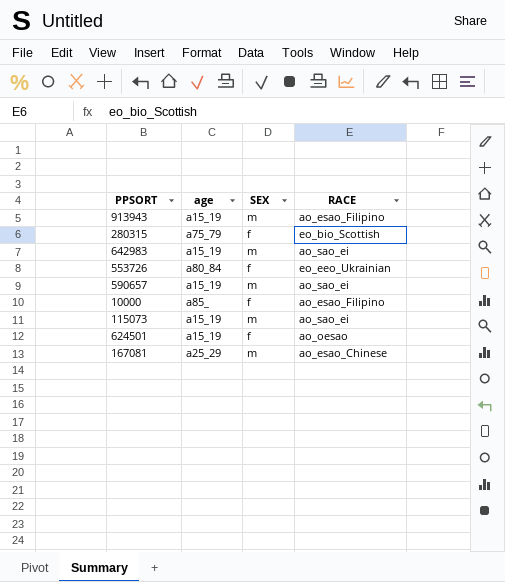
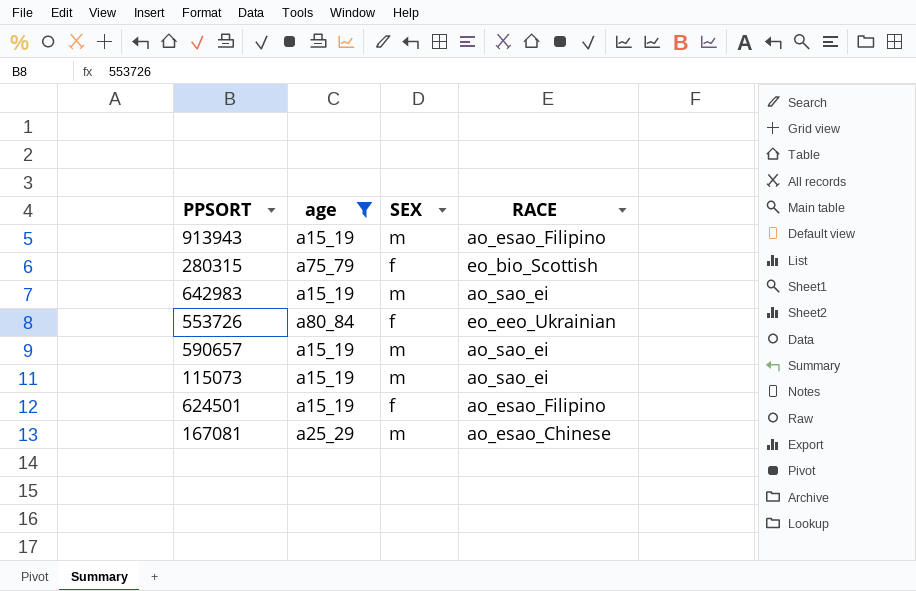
filter: none -> age != a85_
624501 | RACE: ao_oesao -> ao_esao_Filipino

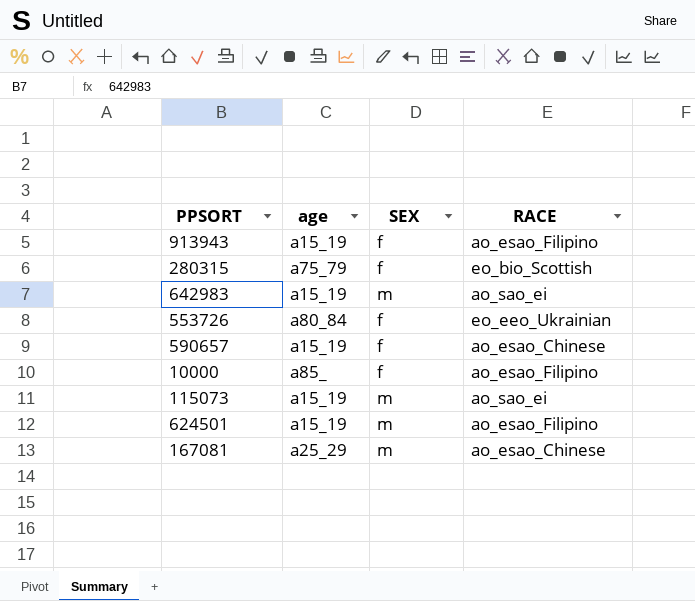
filter: age != a85_ -> none
913943 | SEX: m -> f
590657 | SEX: m -> f
590657 | RACE: ao_sao_ei -> ao_esao_Chinese
624501 | SEX: f -> m

